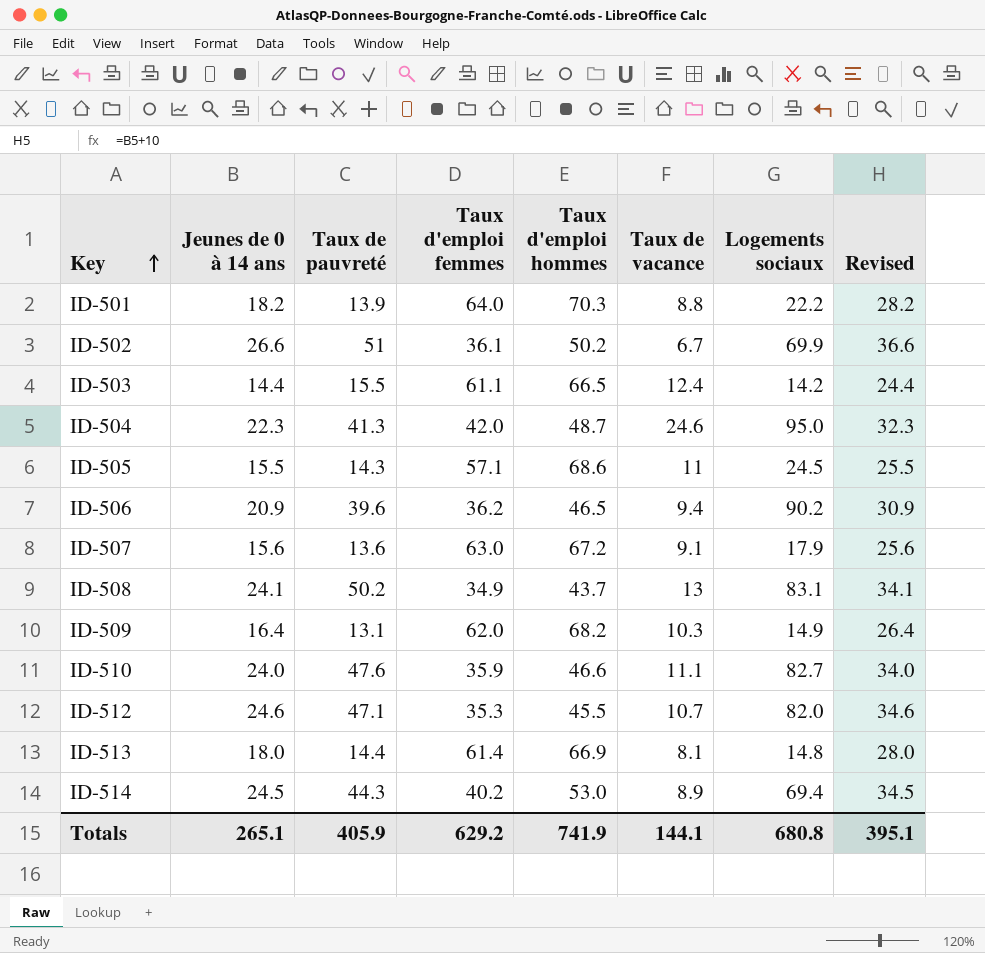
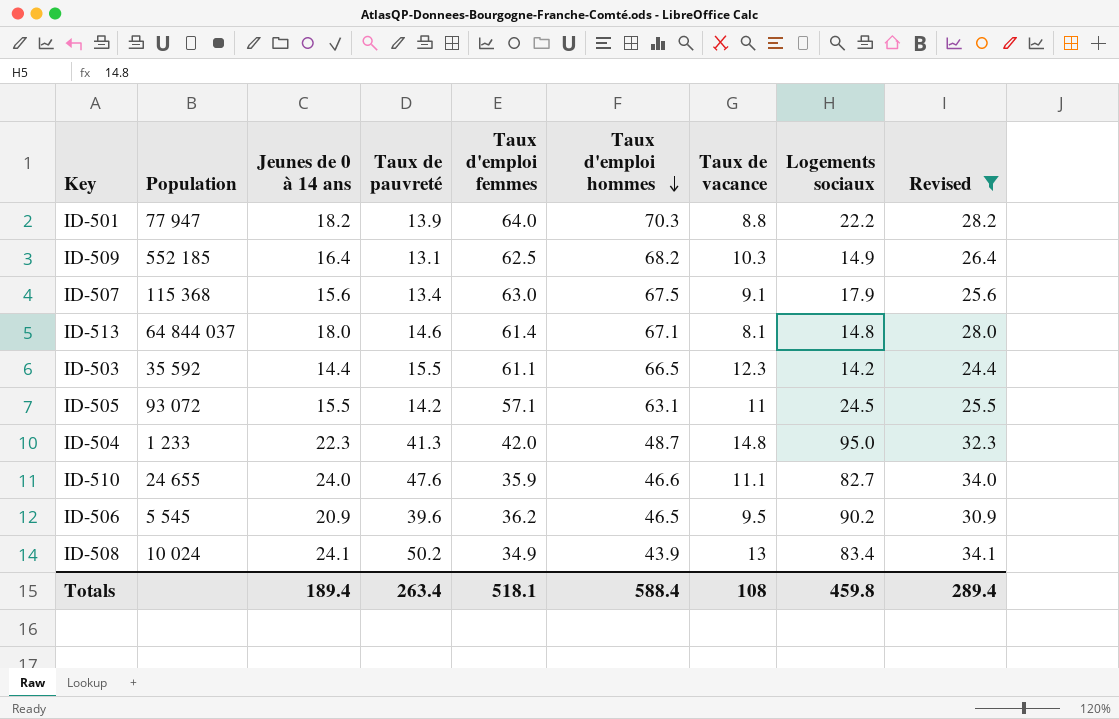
filter: none -> Revised <= 34.1
row order: Key ascending -> Taux d'emploi hommes descending
column Population | position: none -> 2
ID-509 | Taux d'emploi femmes: 62.0 -> 62.5
ID-507 | Taux de pauvreté: 13.6 -> 13.4
ID-507 | Taux d'emploi hommes: 67.2 -> 67.5
ID-513 | Taux de pauvreté: 14.4 -> 14.6
ID-513 | Taux d'emploi hommes: 66.9 -> 67.1
ID-503 | Taux de vacance: 12.4 -> 12.3
ID-505 | Taux de pauvreté: 14.3 -> 14.2
ID-505 | Taux d'emploi hommes: 68.6 -> 63.1
ID-504 | Taux de vacance: 24.6 -> 14.8
ID-506 | Taux de vacance: 9.4 -> 9.5
ID-508 | Taux d'emploi hommes: 43.7 -> 43.9
ID-508 | Logements sociaux: 83.1 -> 83.4
Totals | Jeunes de 0 à 14 ans: 265.1 -> 189.4
Totals | Taux de pauvreté: 405.9 -> 263.4
Totals | Taux d'emploi femmes: 629.2 -> 518.1
Totals | Taux d'emploi hommes: 741.9 -> 588.4
Totals | Taux de vacance: 144.1 -> 108
Totals | Logements sociaux: 680.8 -> 459.8
Totals | Revised: 395.1 -> 289.4

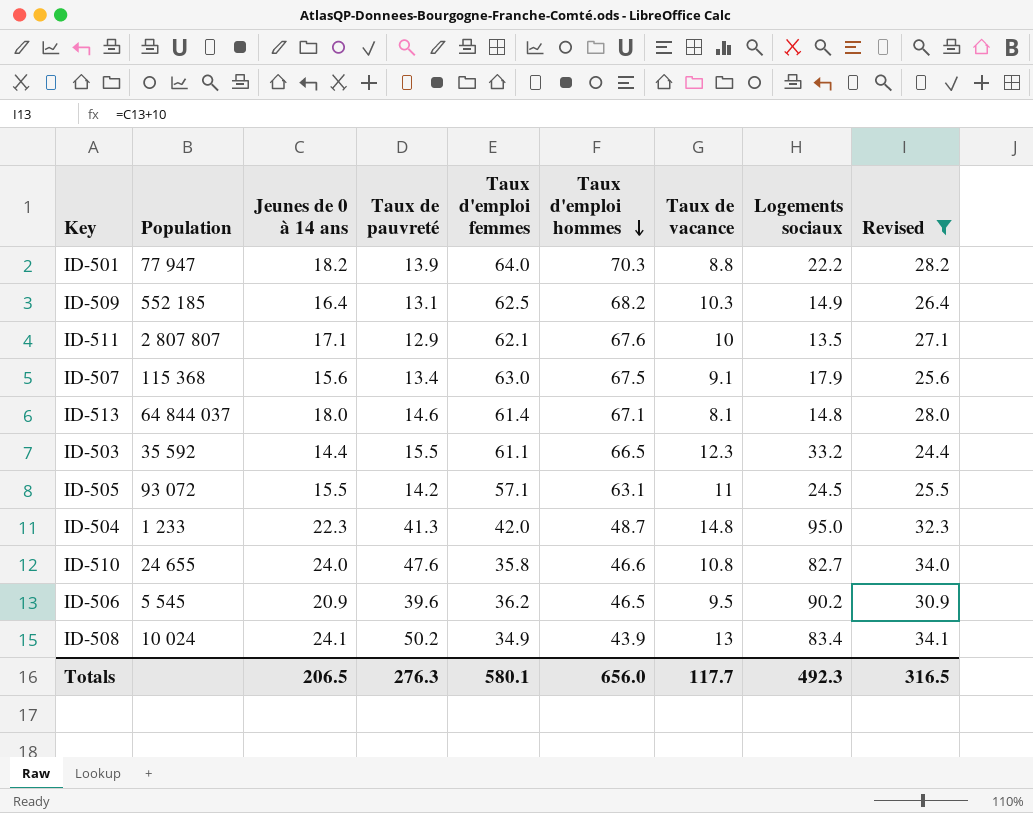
row ID-511: none -> 2 807 807 | 17.1 | 12.9 | 62.1 | 67.6 | 10 | 13.5 | 27.1
ID-503 | Logements sociaux: 14.2 -> 33.2
ID-510 | Taux d'emploi femmes: 35.9 -> 35.8
ID-510 | Taux de vacance: 11.1 -> 10.8
Totals | Jeunes de 0 à 14 ans: 189.4 -> 206.5
Totals | Taux de pauvreté: 263.4 -> 276.3
Totals | Taux d'emploi femmes: 518.1 -> 580.1
Totals | Taux d'emploi hommes: 588.4 -> 656.0
Totals | Taux de vacance: 108 -> 117.7
Totals | Logements sociaux: 459.8 -> 492.3
Totals | Revised: 289.4 -> 316.5

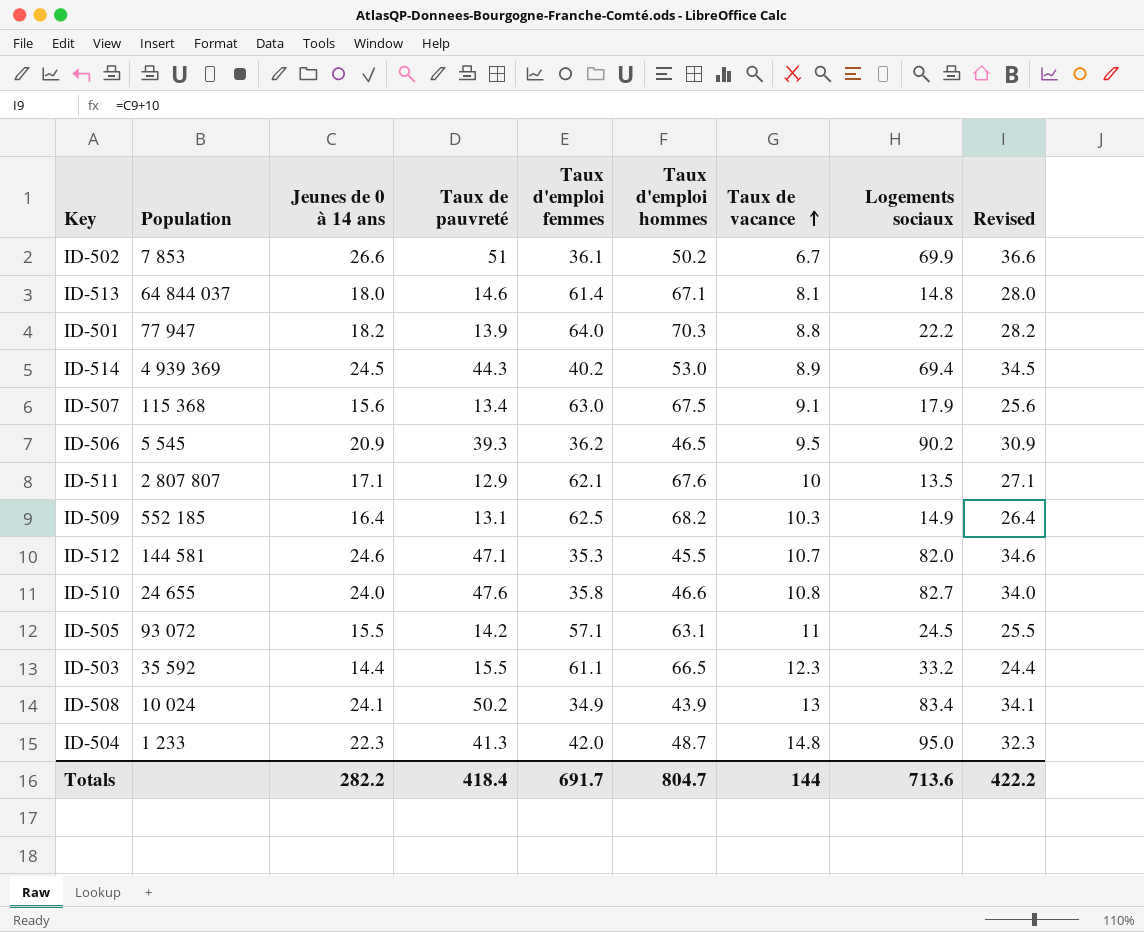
filter: Revised <= 34.1 -> none
row order: Taux d'emploi hommes descending -> Taux de vacance ascending
ID-506 | Taux de pauvreté: 39.6 -> 39.3
Totals | Jeunes de 0 à 14 ans: 206.5 -> 282.2
Totals | Taux de pauvreté: 276.3 -> 418.4
Totals | Taux d'emploi femmes: 580.1 -> 691.7
Totals | Taux d'emploi hommes: 656.0 -> 804.7
Totals | Taux de vacance: 117.7 -> 144
Totals | Logements sociaux: 492.3 -> 713.6
Totals | Revised: 316.5 -> 422.2

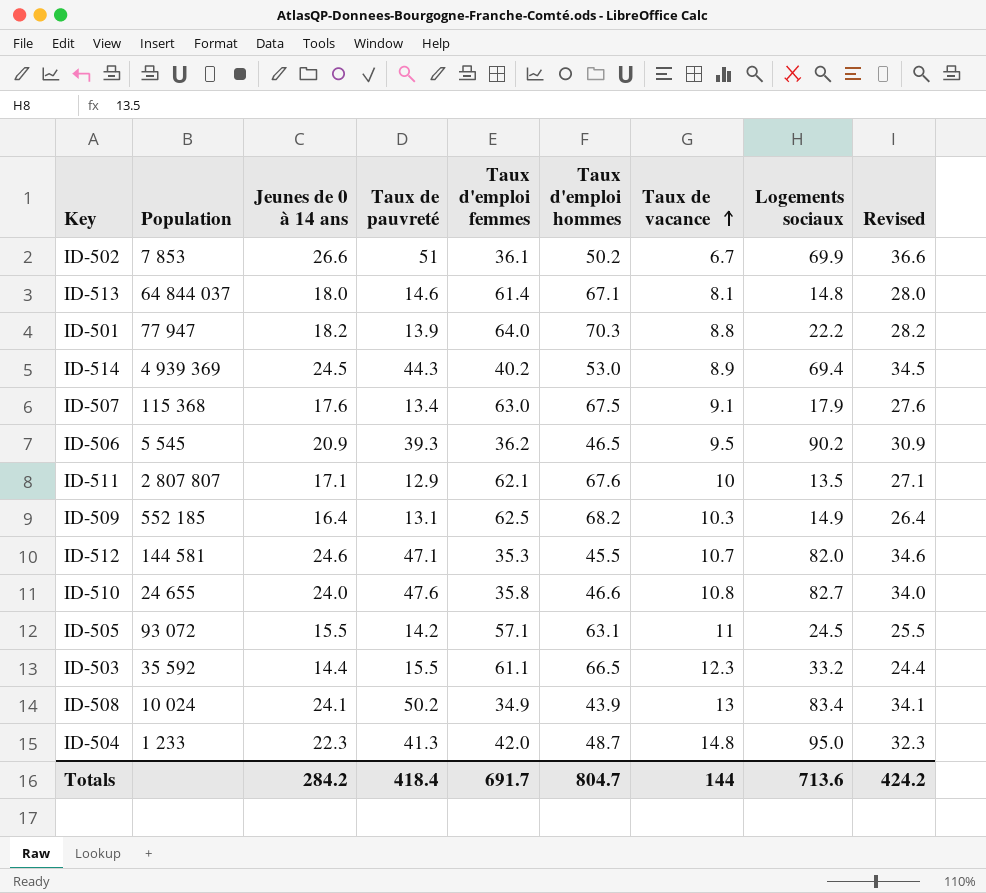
ID-507 | Jeunes de 0 à 14 ans: 15.6 -> 17.6
ID-507 | Revised: 25.6 -> 27.6
Totals | Jeunes de 0 à 14 ans: 282.2 -> 284.2
Totals | Revised: 422.2 -> 424.2

